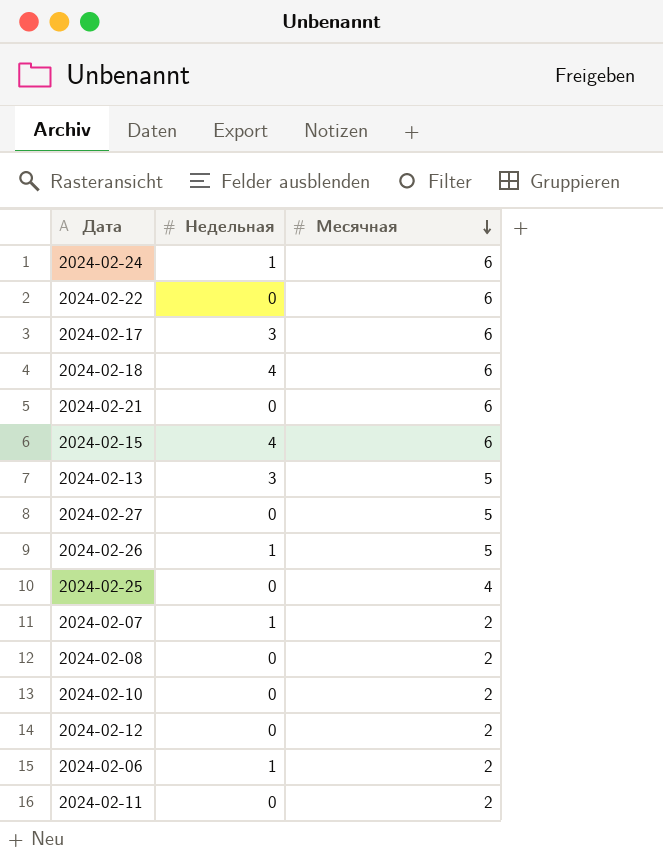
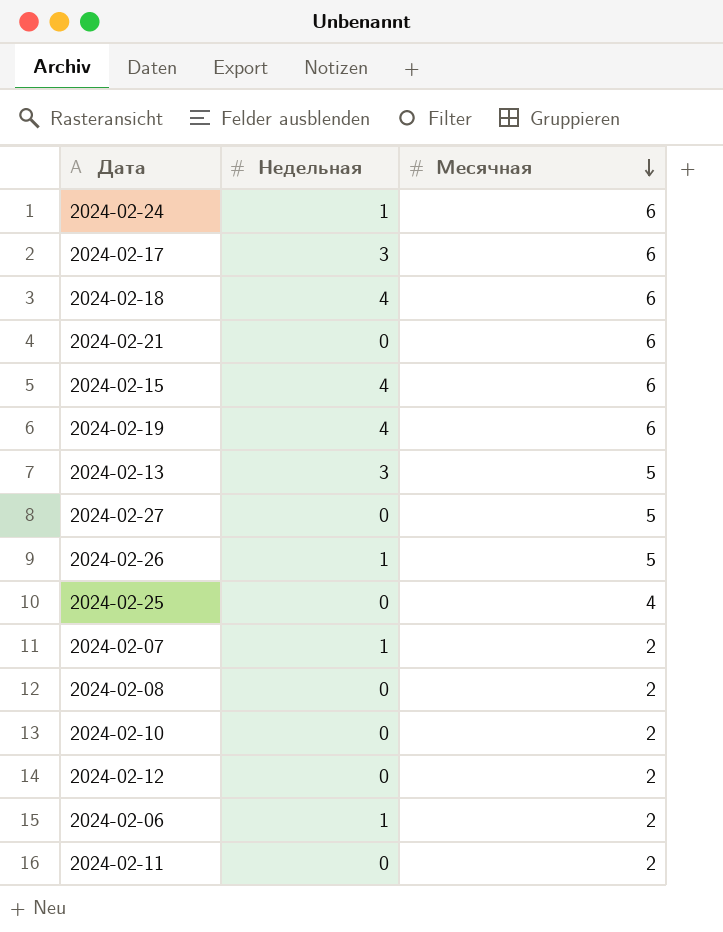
row 2024-02-22: 0 | 6 -> none
row 2024-02-19: none -> 4 | 6

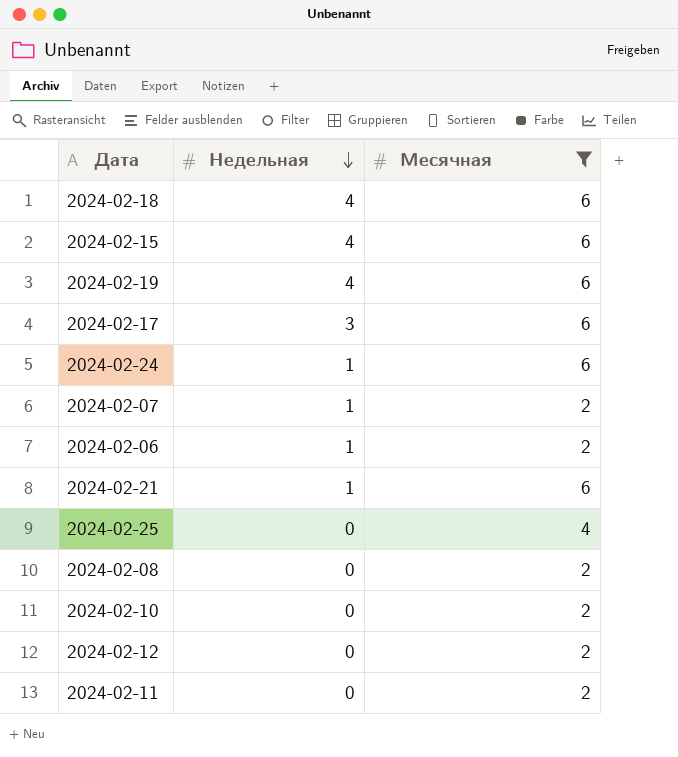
filter: none -> Месячная != 5
row order: Месячная descending -> Недельная descending
2024-02-21 | Недельная: 0 -> 1

